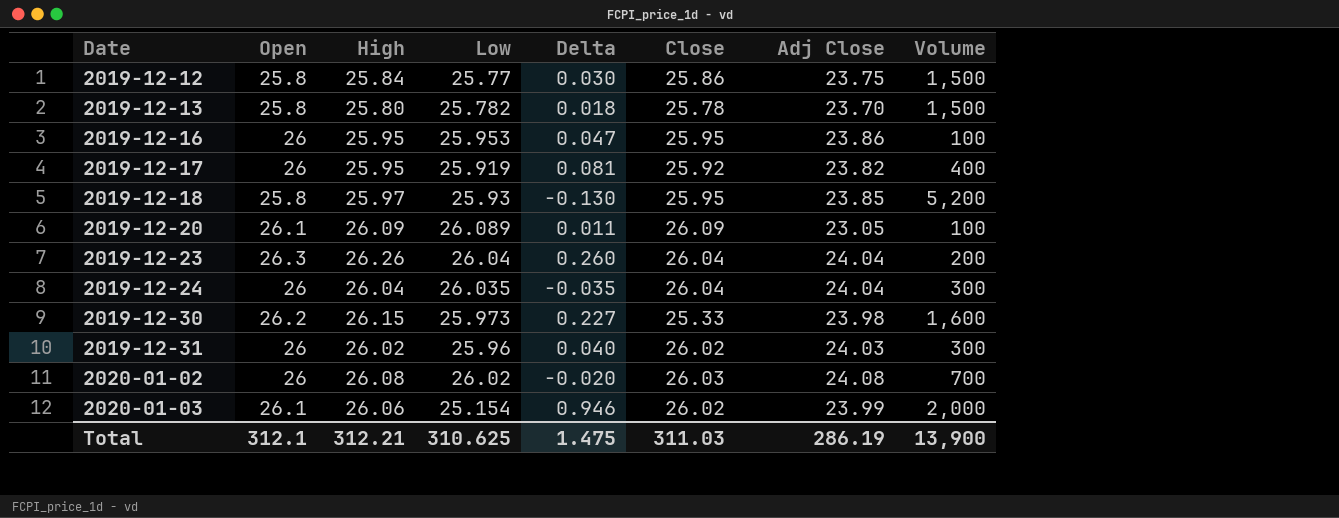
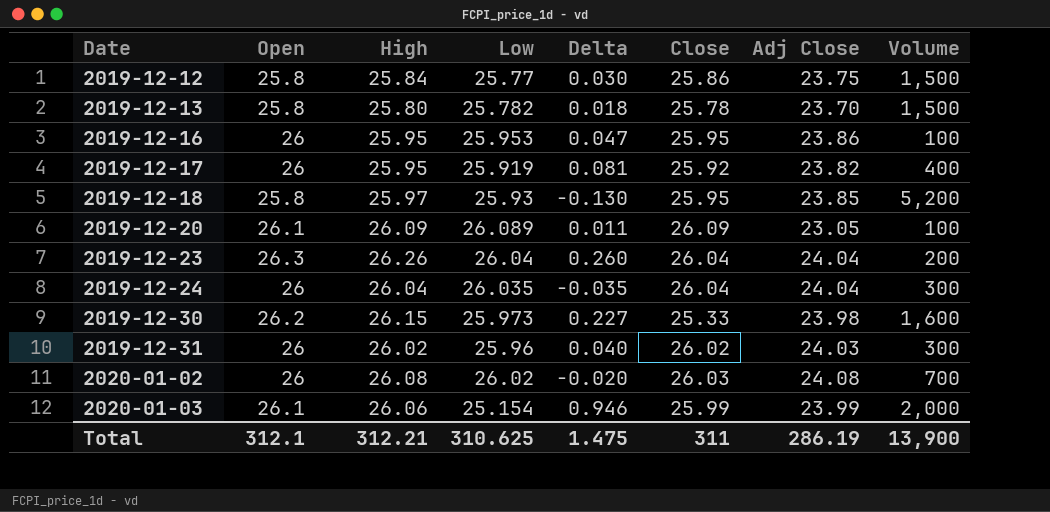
2020-01-03 | Close: 26.02 -> 25.99
Total | Close: 311.03 -> 311

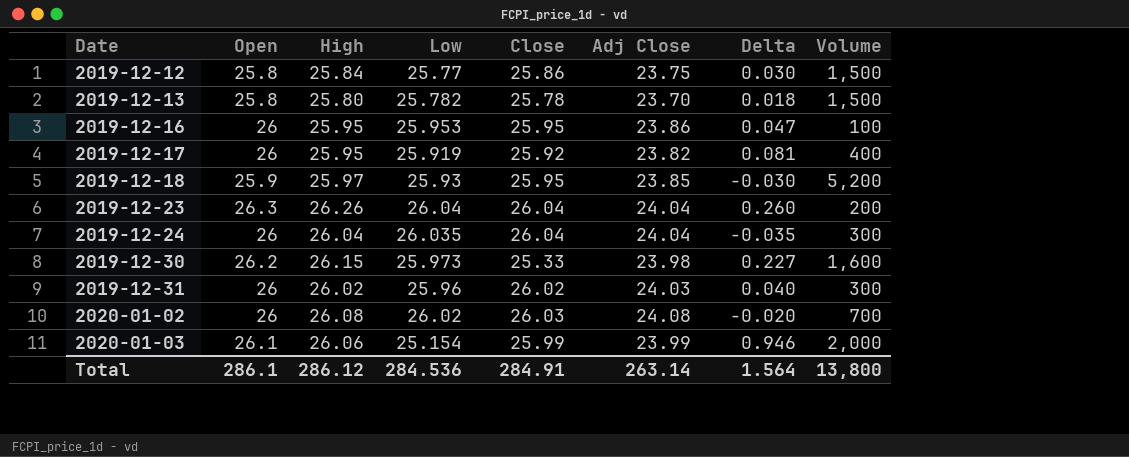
column Delta | position: 5 -> 7
row 2019-12-20: 26.1 | 26.09 | 26.089 | 0.011 | 26.09 | 23.05 | 100 -> none
2019-12-18 | Open: 25.8 -> 25.9
2019-12-18 | Delta: -0.130 -> -0.030
Total | Open: 312.1 -> 286.1
Total | High: 312.21 -> 286.12
Total | Low: 310.625 -> 284.536
Total | Close: 311 -> 284.91
Total | Adj Close: 286.19 -> 263.14
Total | Delta: 1.475 -> 1.564
Total | Volume: 13,900 -> 13,800

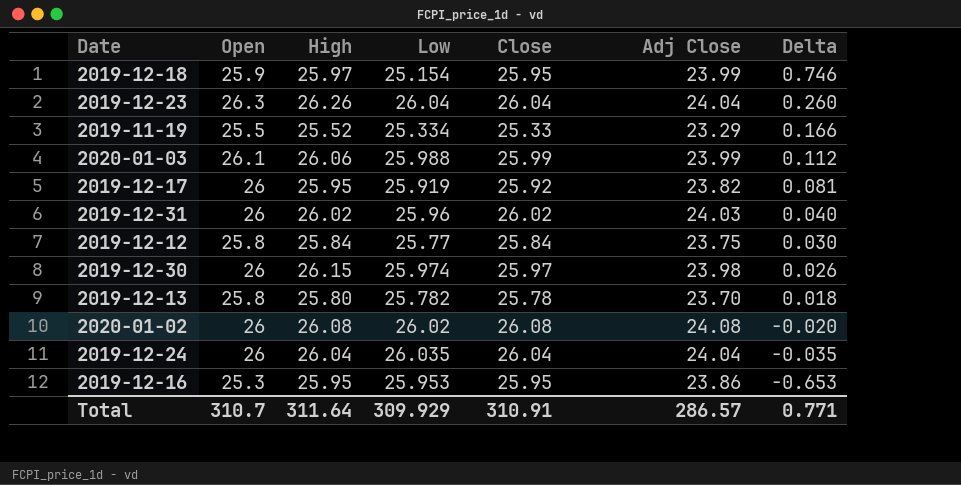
row order: Date ascending -> Delta descending
column Volume | position: 8 -> none
2019-12-18 | Low: 25.93 -> 25.154
2019-12-18 | Adj Close: 23.85 -> 23.99
2019-12-18 | Delta: -0.030 -> 0.746
row 2019-11-19: none -> 25.5 | 25.52 | 25.334 | 25.33 | 23.29 | 0.166
2020-01-03 | Low: 25.154 -> 25.988
2020-01-03 | Delta: 0.946 -> 0.112
2019-12-12 | Close: 25.86 -> 25.84
2019-12-30 | Open: 26.2 -> 26
2019-12-30 | Low: 25.973 -> 25.974
2019-12-30 | Close: 25.33 -> 25.97
2019-12-30 | Delta: 0.227 -> 0.026
2020-01-02 | Close: 26.03 -> 26.08
2019-12-16 | Open: 26 -> 25.3
2019-12-16 | Delta: 0.047 -> -0.653
Total | Open: 286.1 -> 310.7
Total | High: 286.12 -> 311.64
Total | Low: 284.536 -> 309.929
Total | Close: 284.91 -> 310.91
Total | Adj Close: 263.14 -> 286.57
Total | Delta: 1.564 -> 0.771

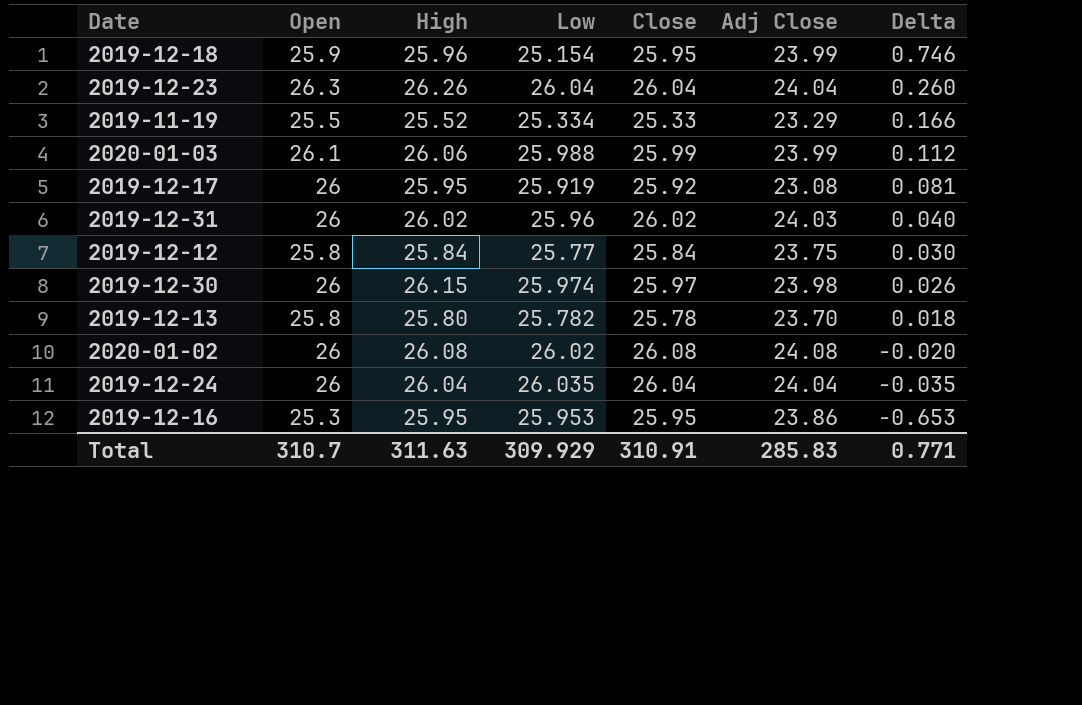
2019-12-18 | High: 25.97 -> 25.96
2019-12-17 | Adj Close: 23.82 -> 23.08
Total | High: 311.64 -> 311.63
Total | Adj Close: 286.57 -> 285.83

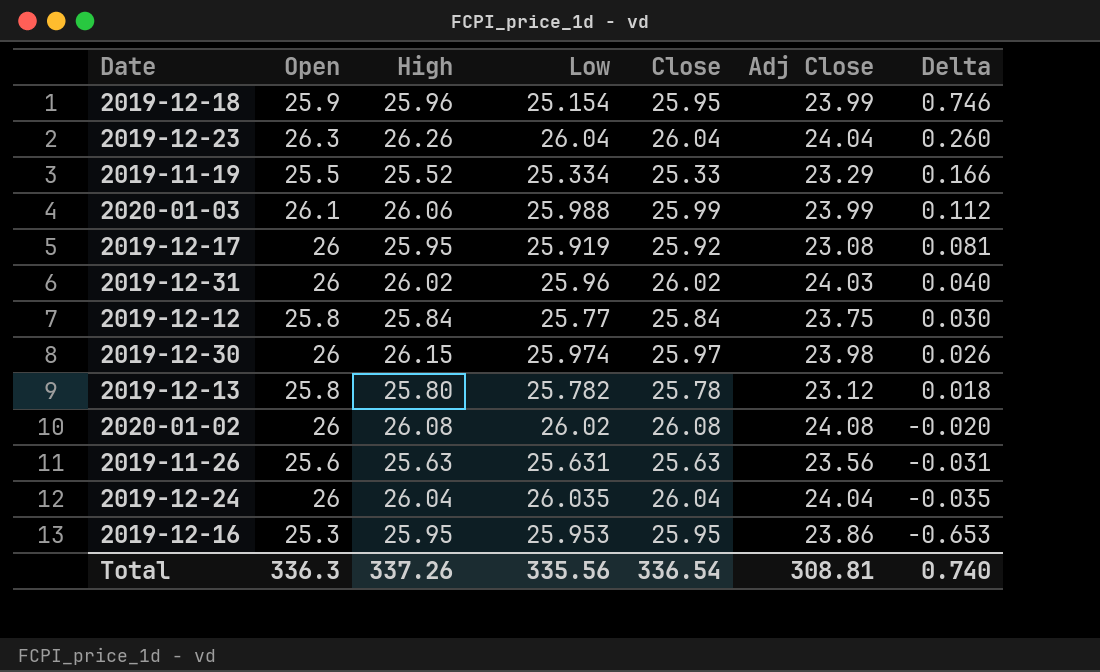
2019-12-13 | Adj Close: 23.70 -> 23.12
row 2019-11-26: none -> 25.6 | 25.63 | 25.631 | 25.63 | 23.56 | -0.031
Total | Open: 310.7 -> 336.3
Total | High: 311.63 -> 337.26
Total | Low: 309.929 -> 335.56
Total | Close: 310.91 -> 336.54
Total | Adj Close: 285.83 -> 308.81
Total | Delta: 0.771 -> 0.740

